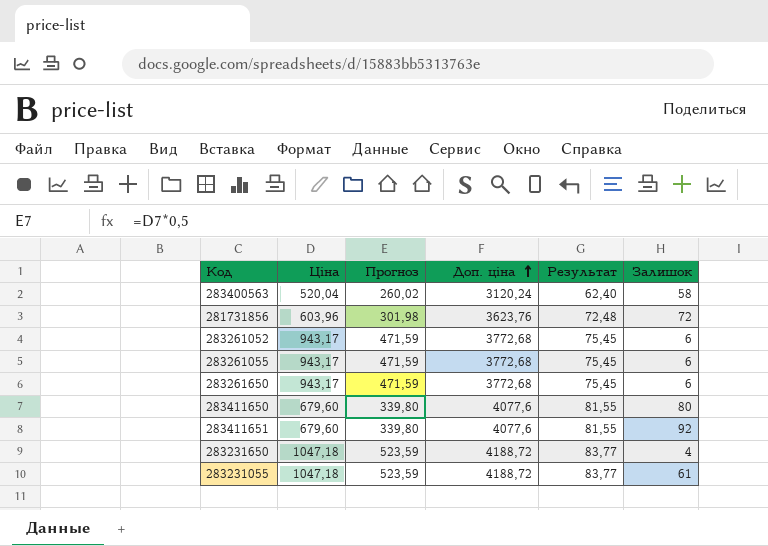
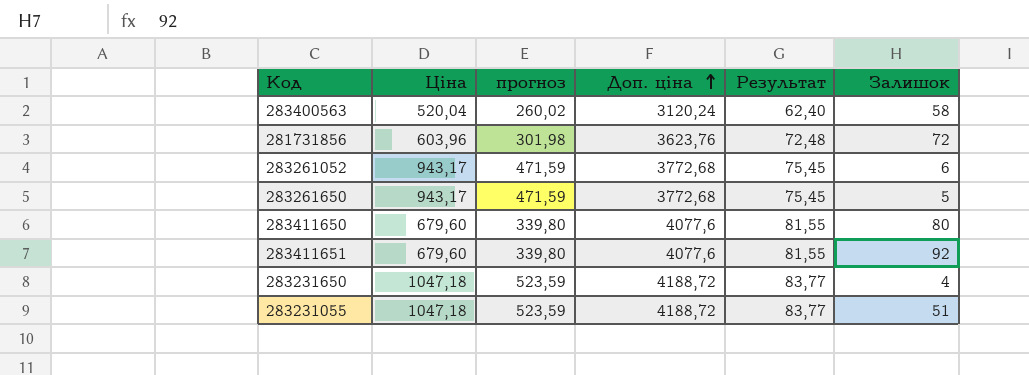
column name: Прогноз -> прогноз
row 283261055: 943,17 | 471,59 | 3772,68 | 75,45 | 6 -> none
283261650 | Залишок: 6 -> 5
283231055 | Залишок: 61 -> 51

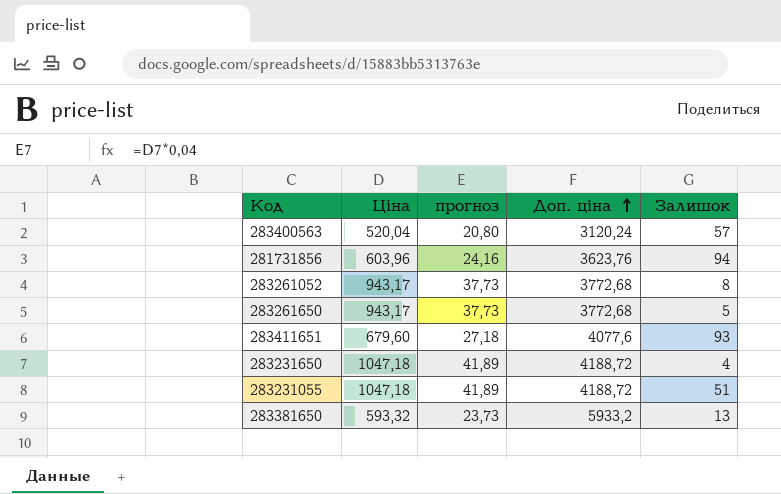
column Результат | formula: [Доп. ціна] * 0,02 -> none
column прогноз | formula: [Ціна] * 0,5 -> [Ціна] * 0,04
row 283411650: 679,60 | 339,80 | 4077,6 | 81,55 | 80 -> none
283400563 | Залишок: 58 -> 57
281731856 | Залишок: 72 -> 94
283261052 | Залишок: 6 -> 8
283411651 | Залишок: 92 -> 93
row 283381650: none -> 593,32 | 23,73 | 5933,2 | 13

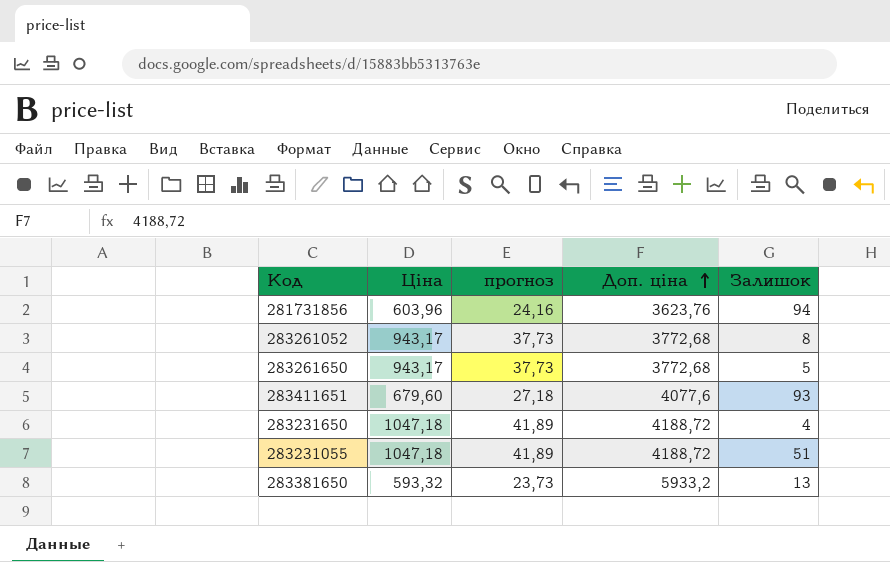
row 283400563: 520,04 | 20,80 | 3120,24 | 57 -> none

